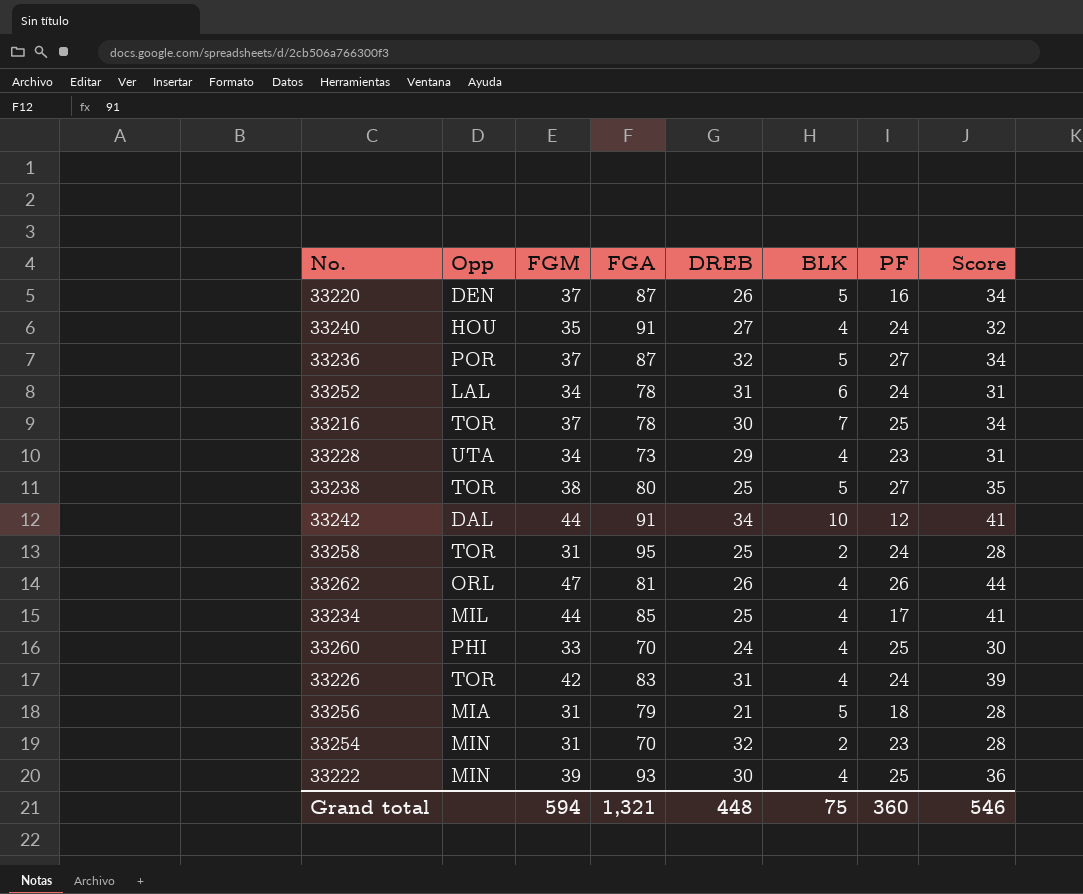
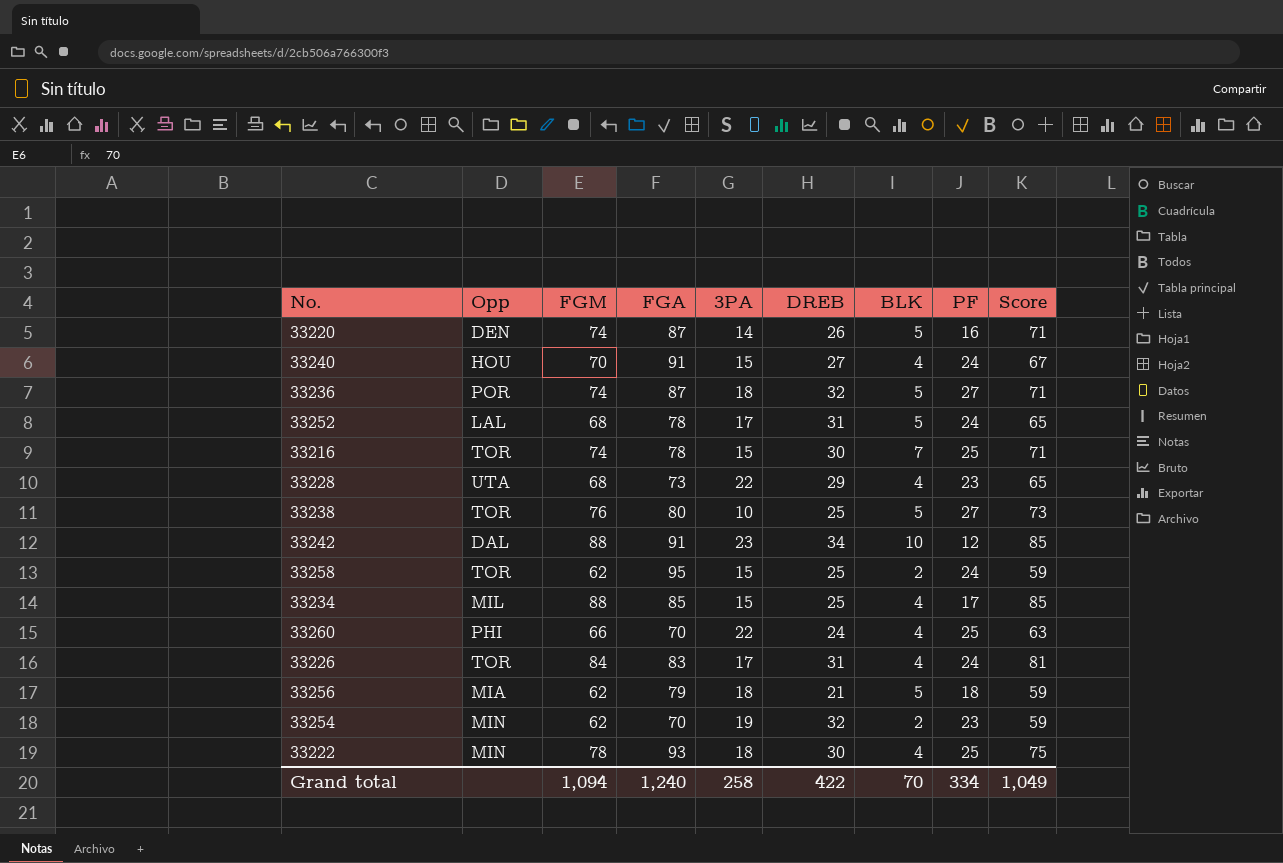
column 3PA | position: none -> 5
row 33262: ORL | 47 | 81 | 26 | 4 | 26 | 44 -> none
33220 | FGM: 37 -> 74
33220 | Score: 34 -> 71
33240 | FGM: 35 -> 70
33240 | Score: 32 -> 67
33236 | FGM: 37 -> 74
33236 | Score: 34 -> 71
33252 | FGM: 34 -> 68
33252 | BLK: 6 -> 5
33252 | Score: 31 -> 65
33216 | FGM: 37 -> 74
33216 | Score: 34 -> 71
33228 | FGM: 34 -> 68
33228 | Score: 31 -> 65
33238 | FGM: 38 -> 76
33238 | Score: 35 -> 73
33242 | FGM: 44 -> 88
33242 | Score: 41 -> 85
33258 | FGM: 31 -> 62
33258 | Score: 28 -> 59
33234 | FGM: 44 -> 88
33234 | Score: 41 -> 85
33260 | FGM: 33 -> 66
33260 | Score: 30 -> 63
33226 | FGM: 42 -> 84
33226 | Score: 39 -> 81
33256 | FGM: 31 -> 62
33256 | Score: 28 -> 59
33254 | FGM: 31 -> 62
33254 | Score: 28 -> 59
33222 | FGM: 39 -> 78
33222 | Score: 36 -> 75
Grand total | FGM: 594 -> 1,094
Grand total | FGA: 1,321 -> 1,240
Grand total | DREB: 448 -> 422
Grand total | BLK: 75 -> 70
Grand total | PF: 360 -> 334
Grand total | Score: 546 -> 1,049

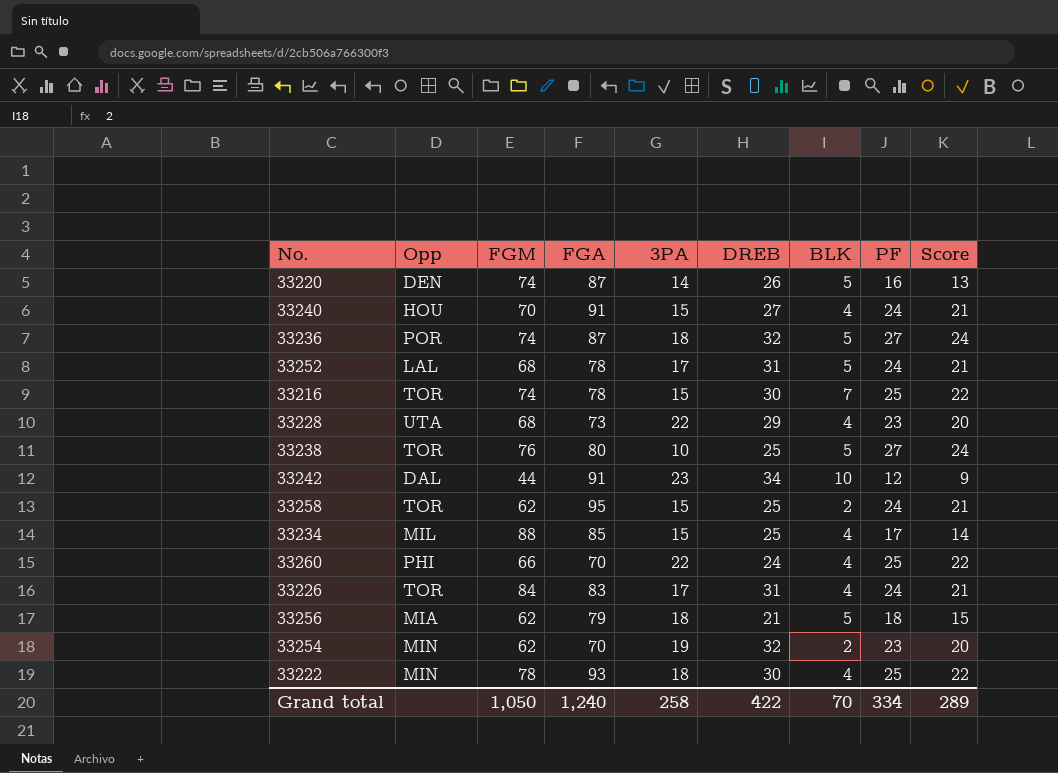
column Score | formula: [FGM] - 3 -> [PF] - 3
33242 | FGM: 88 -> 44
Grand total | FGM: 1,094 -> 1,050
Grand total | Score: 1,049 -> 289

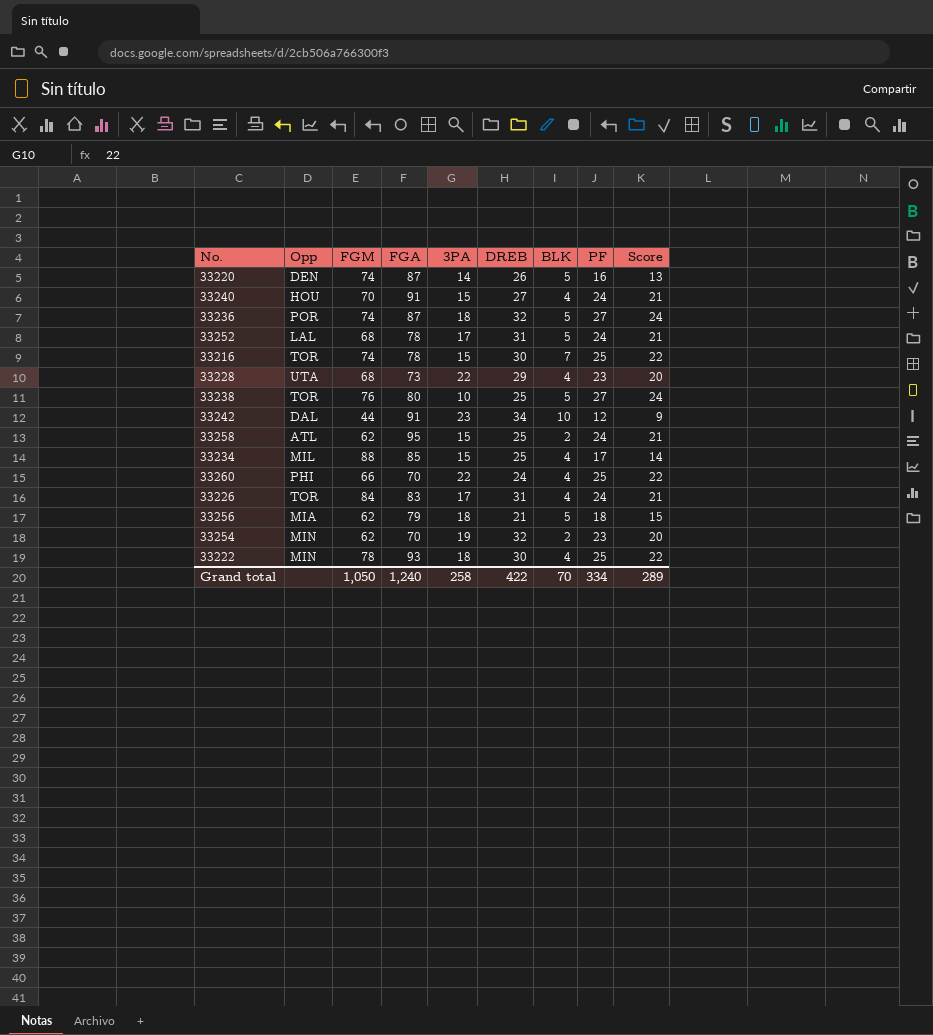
33258 | Opp: TOR -> ATL

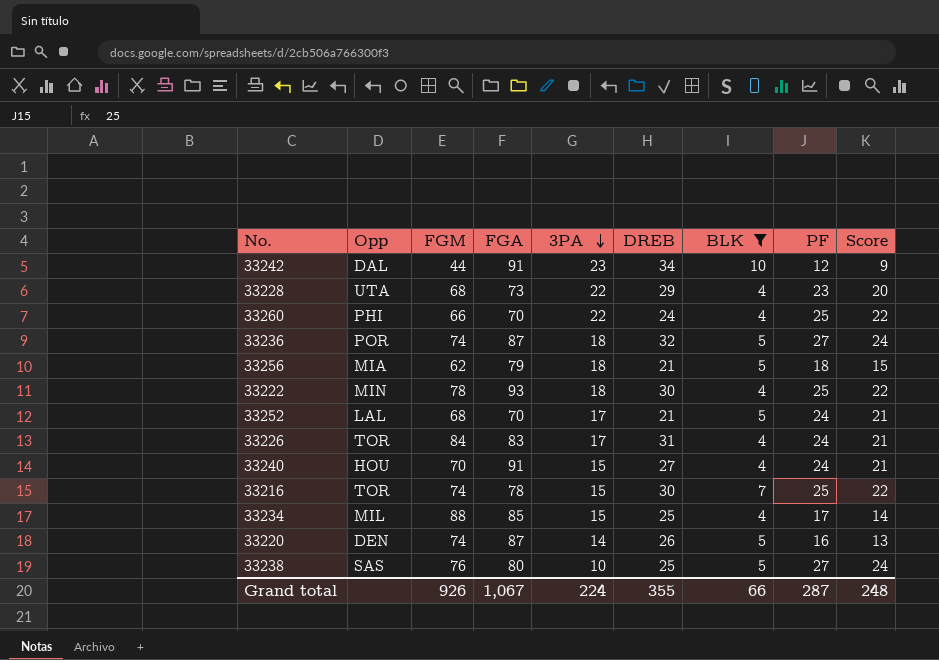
filter: none -> BLK != 2
row order: none -> 3PA descending
33252 | FGA: 78 -> 70
33252 | DREB: 31 -> 21
33238 | Opp: TOR -> SAS
Grand total | FGM: 1,050 -> 926
Grand total | FGA: 1,240 -> 1,067
Grand total | 3PA: 258 -> 224
Grand total | DREB: 422 -> 355
Grand total | BLK: 70 -> 66
Grand total | PF: 334 -> 287
Grand total | Score: 289 -> 248

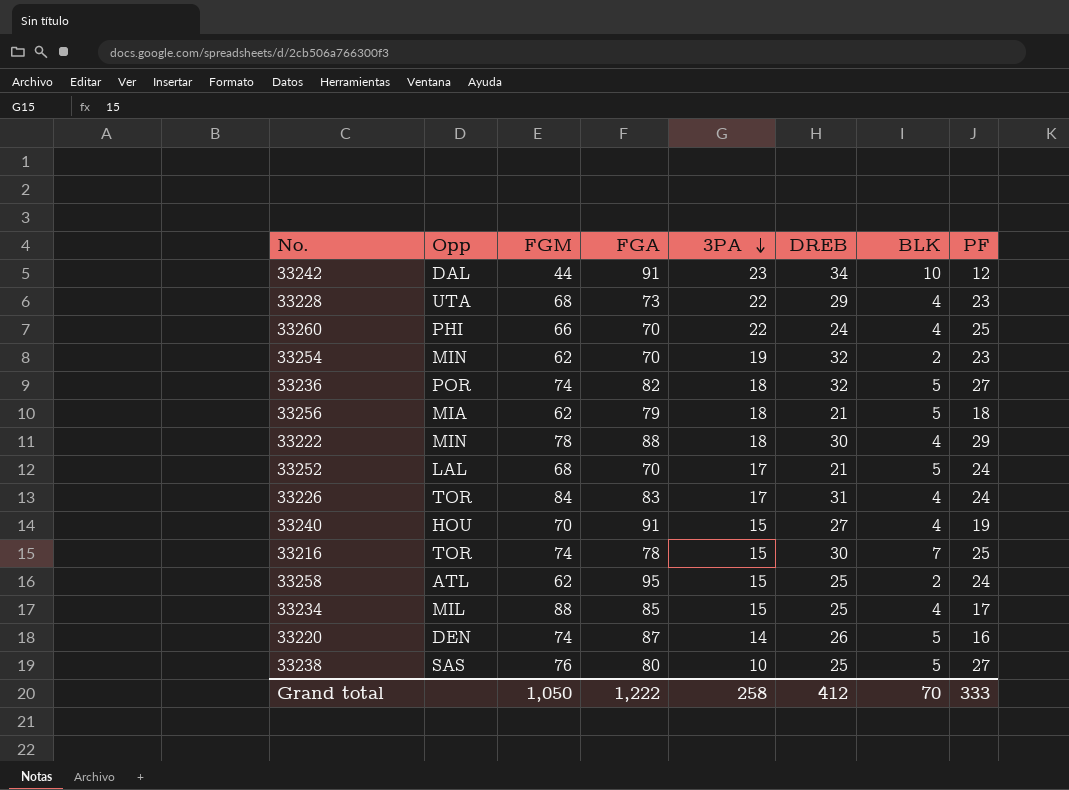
filter: BLK != 2 -> none
column Score | formula: [PF] - 3 -> none
33236 | FGA: 87 -> 82
33222 | FGA: 93 -> 88
33222 | PF: 25 -> 29
33240 | PF: 24 -> 19
Grand total | FGM: 926 -> 1,050
Grand total | FGA: 1,067 -> 1,222
Grand total | 3PA: 224 -> 258
Grand total | DREB: 355 -> 412
Grand total | BLK: 66 -> 70
Grand total | PF: 287 -> 333

